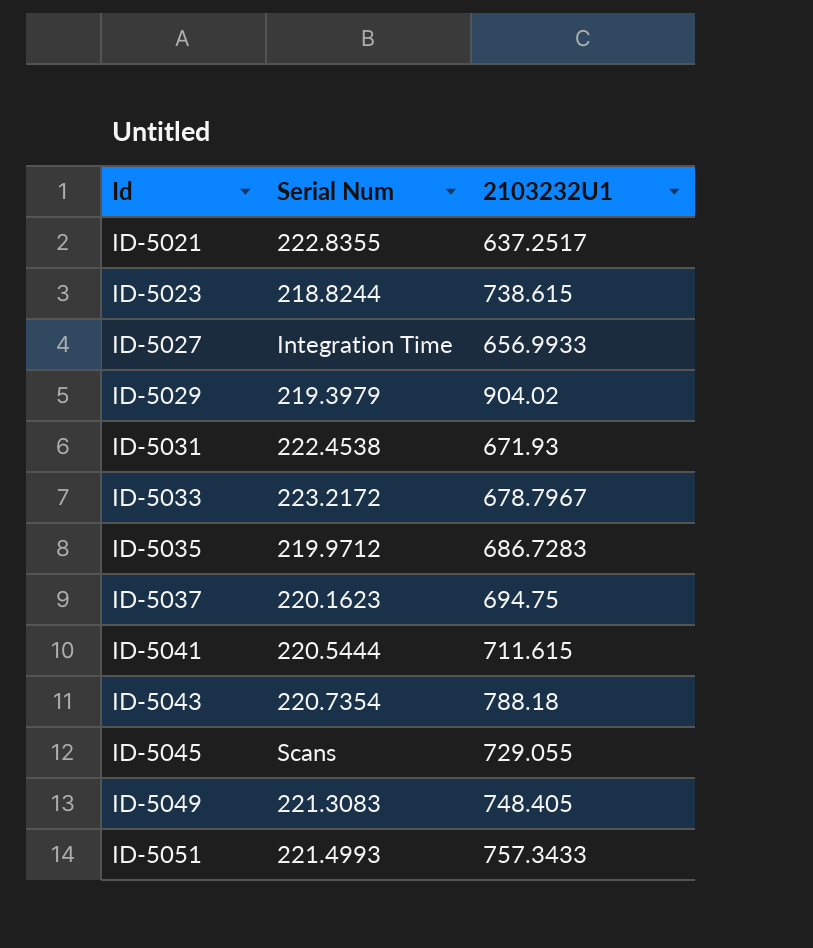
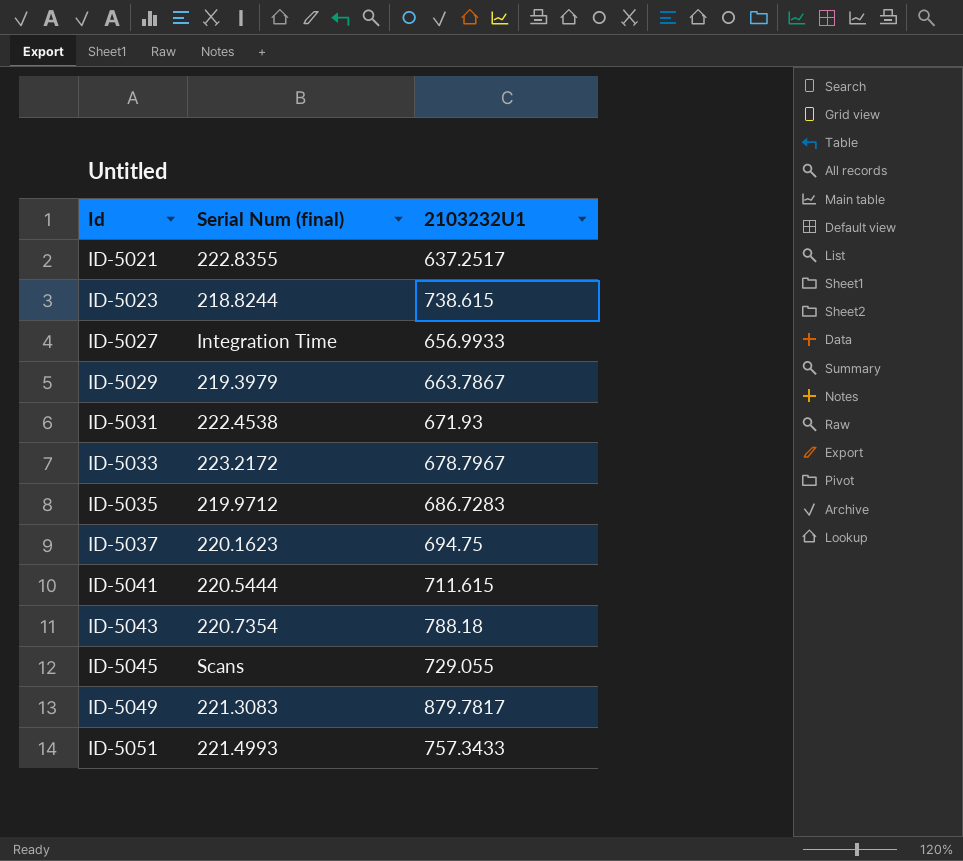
column name: Serial Num -> Serial Num (final)
ID-5029 | 2103232U1: 904.02 -> 663.7867
ID-5049 | 2103232U1: 748.405 -> 879.7817

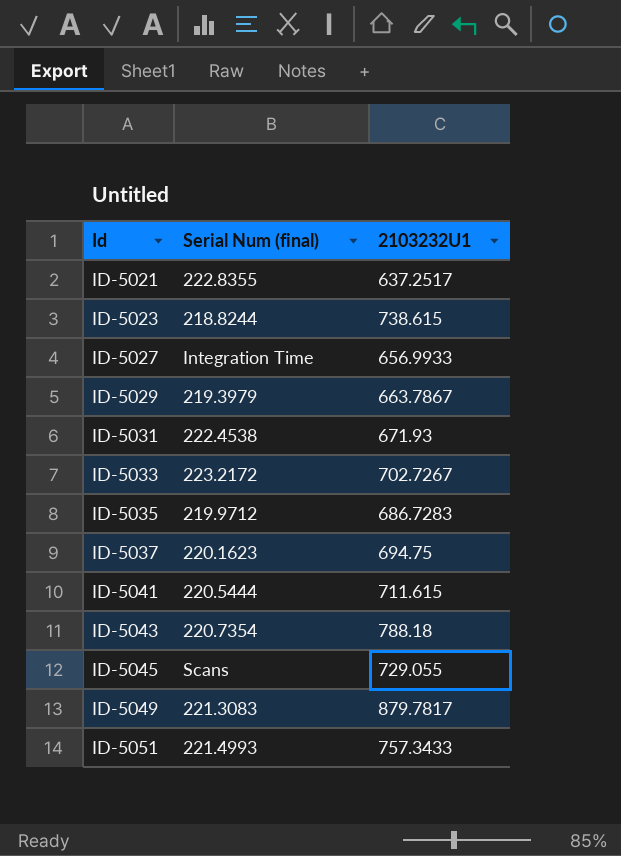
ID-5033 | 2103232U1: 678.7967 -> 702.7267

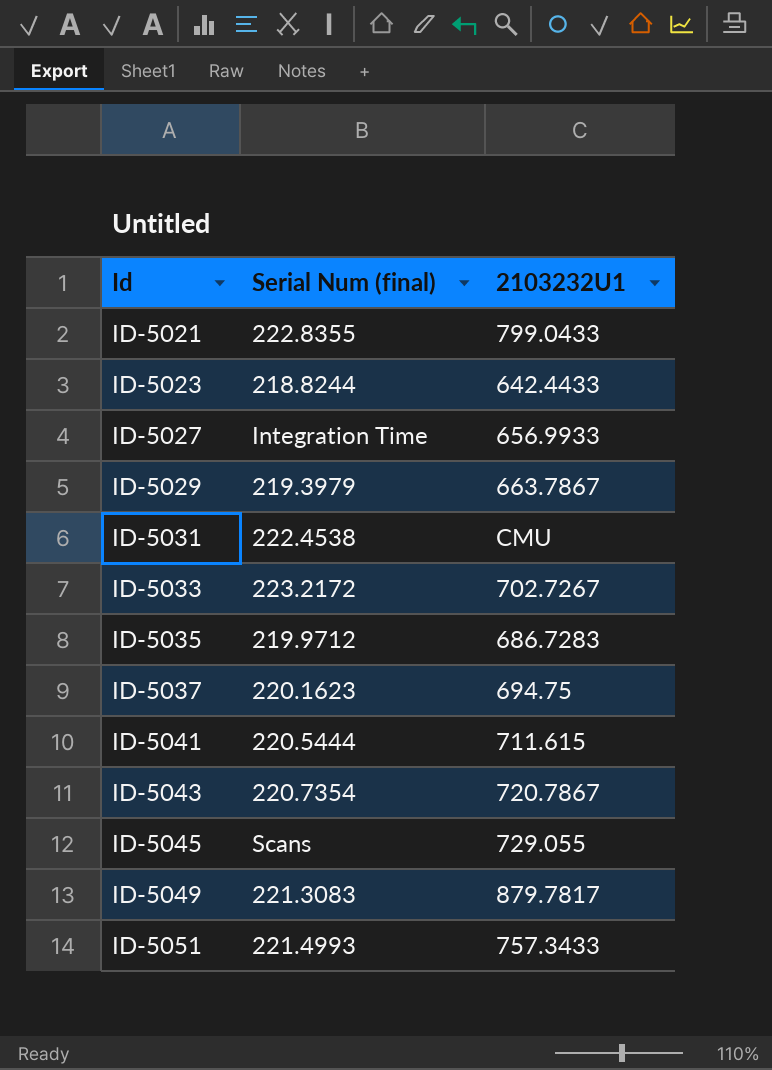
ID-5021 | 2103232U1: 637.2517 -> 799.0433
ID-5023 | 2103232U1: 738.615 -> 642.4433
ID-5031 | 2103232U1: 671.93 -> CMU
ID-5043 | 2103232U1: 788.18 -> 720.7867

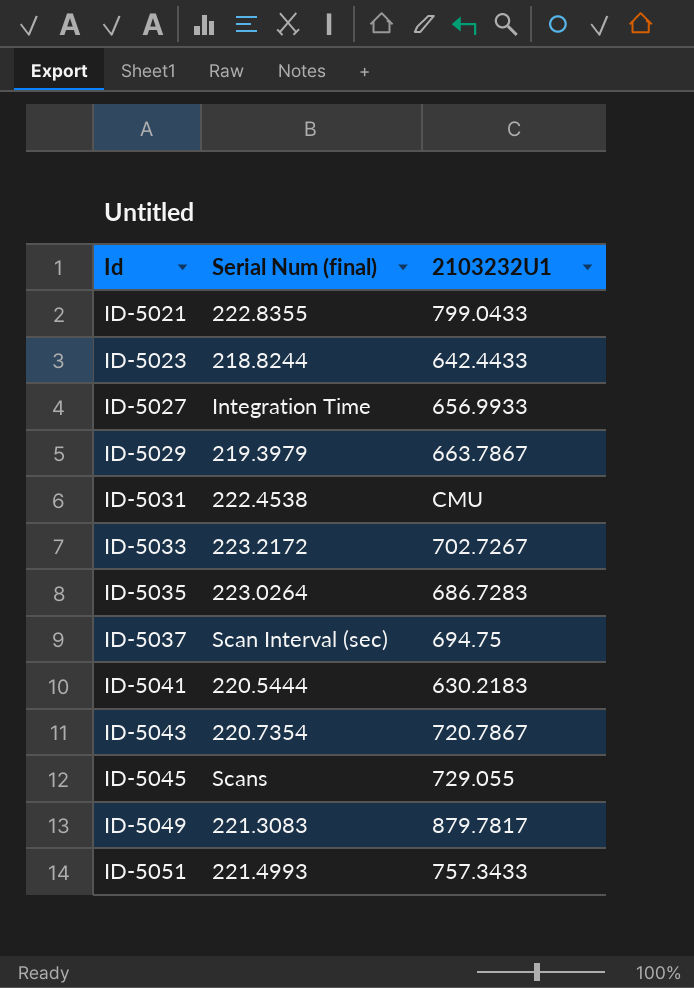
ID-5035 | Serial Num (final): 219.9712 -> 223.0264
ID-5037 | Serial Num (final): 220.1623 -> Scan Interval (sec)
ID-5041 | 2103232U1: 711.615 -> 630.2183

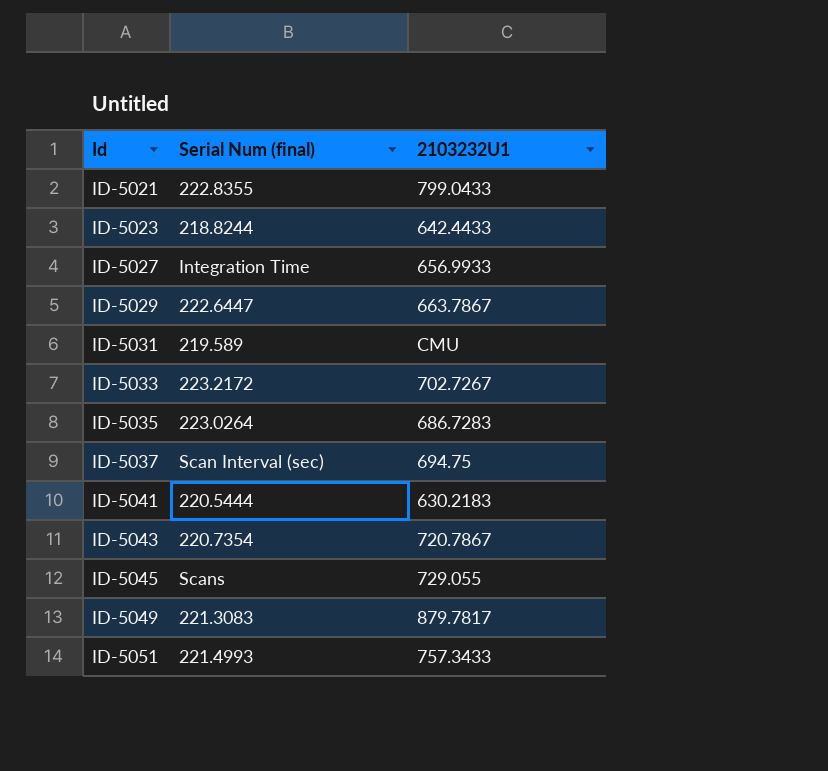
ID-5029 | Serial Num (final): 219.3979 -> 222.6447
ID-5031 | Serial Num (final): 222.4538 -> 219.589

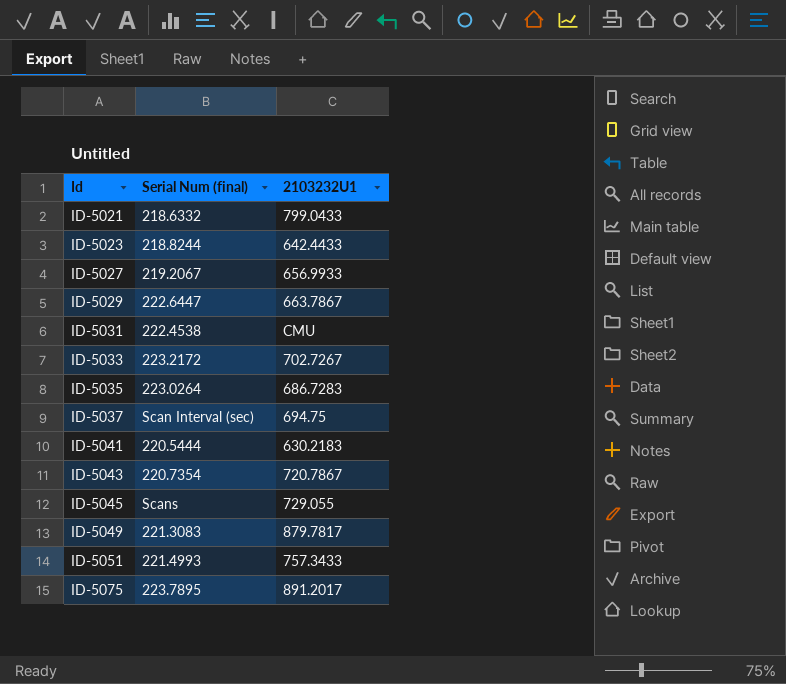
ID-5021 | Serial Num (final): 222.8355 -> 218.6332
ID-5027 | Serial Num (final): Integration Time -> 219.2067
ID-5031 | Serial Num (final): 219.589 -> 222.4538
row ID-5075: none -> 223.7895 | 891.2017

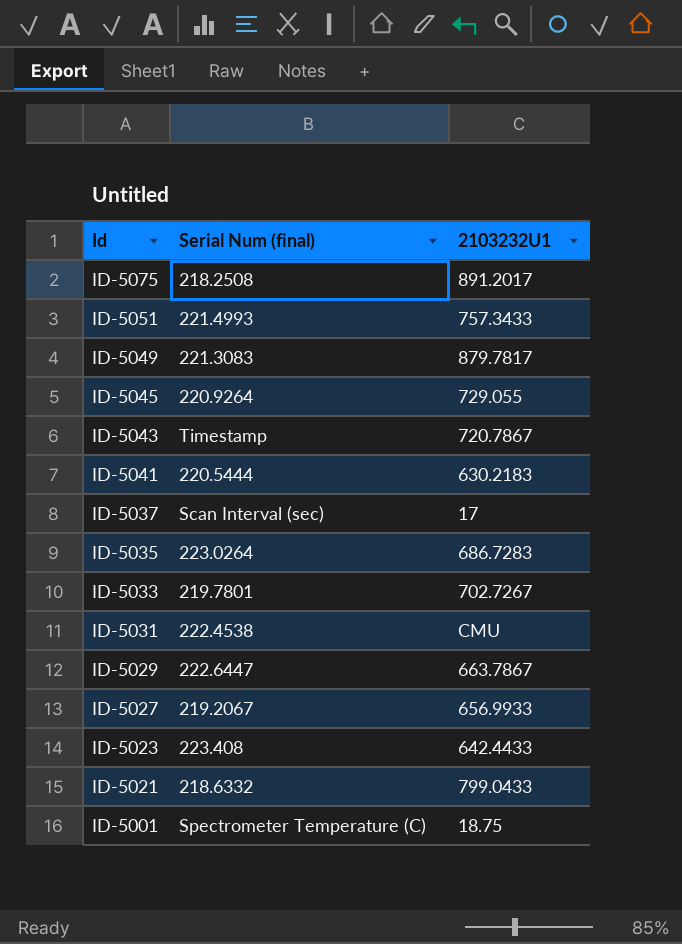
row order: Id ascending -> Id descending
ID-5075 | Serial Num (final): 223.7895 -> 218.2508
ID-5045 | Serial Num (final): Scans -> 220.9264
ID-5043 | Serial Num (final): 220.7354 -> Timestamp
ID-5037 | 2103232U1: 694.75 -> 17
ID-5033 | Serial Num (final): 223.2172 -> 219.7801
ID-5023 | Serial Num (final): 218.8244 -> 223.408
row ID-5001: none -> Spectrometer Temperature (C) | 18.75

